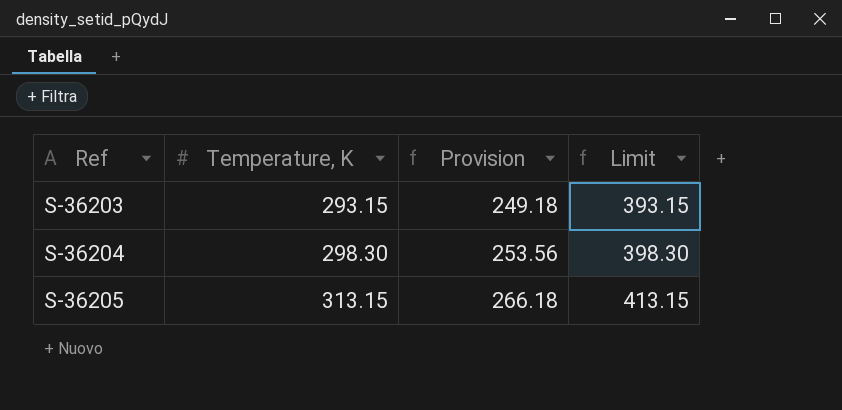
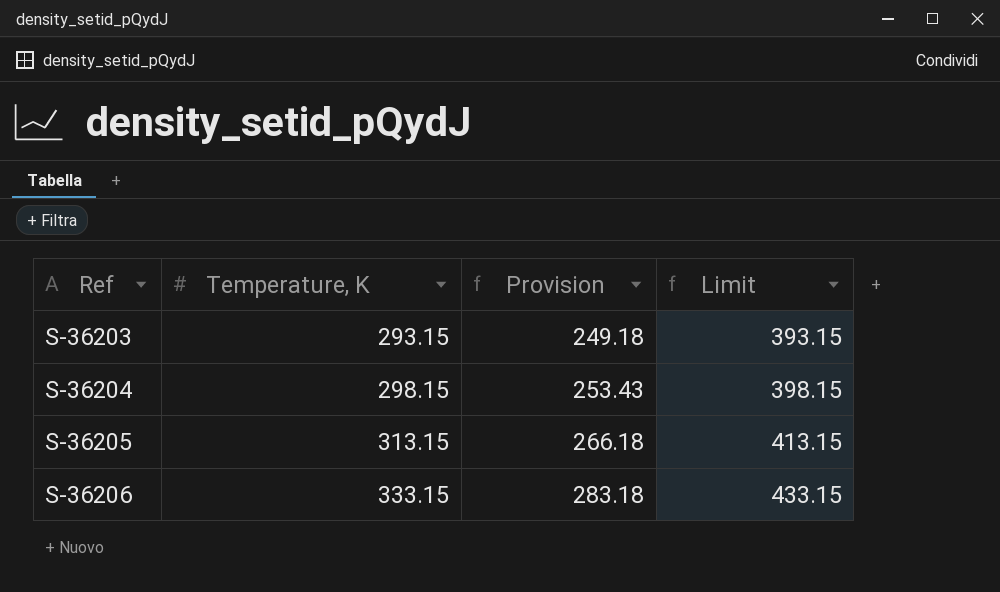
S-36204 | Temperature, K: 298.30 -> 298.15
S-36204 | Provision: 253.56 -> 253.43
S-36204 | Limit: 398.30 -> 398.15
row S-36206: none -> 333.15 | 283.18 | 433.15

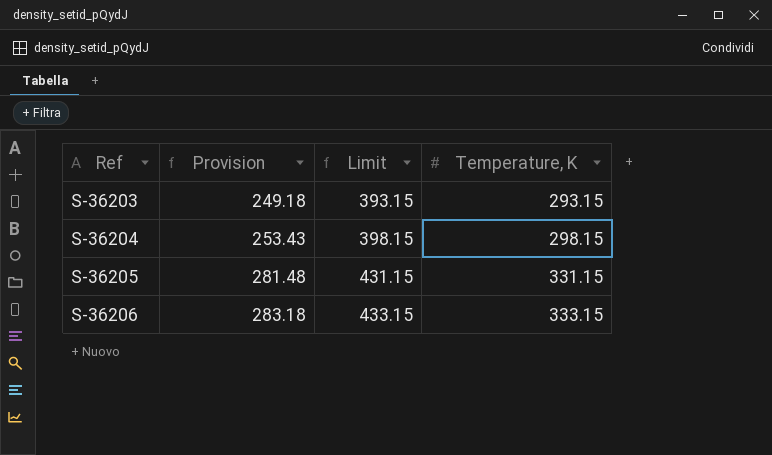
column Temperature, K | position: 2 -> 4
S-36205 | Provision: 266.18 -> 281.48
S-36205 | Limit: 413.15 -> 431.15
S-36205 | Temperature, K: 313.15 -> 331.15

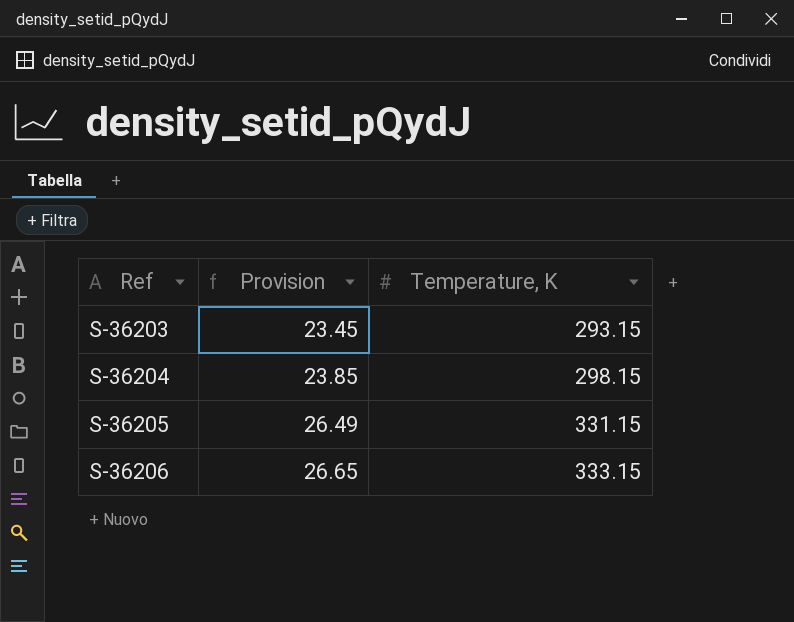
column Limit | formula: [Temperature, K] + 100 -> none
column Provision | formula: [Temperature, K] * 0.85 -> [Temperature, K] * 0.08

